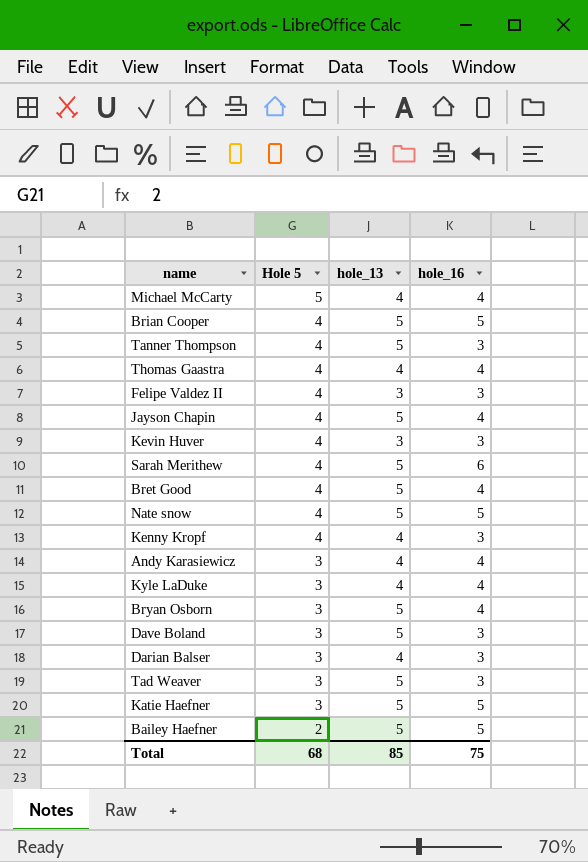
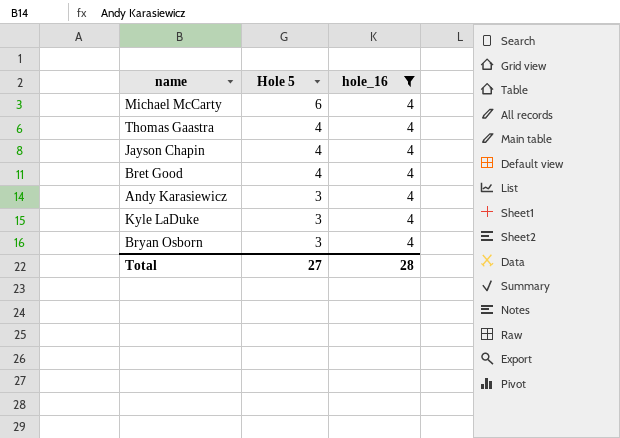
filter: none -> hole_16 = 4
column hole_13 | position: 3 -> none
Michael McCarty | Hole 5: 5 -> 6
Total | Hole 5: 68 -> 27
Total | hole_16: 75 -> 28

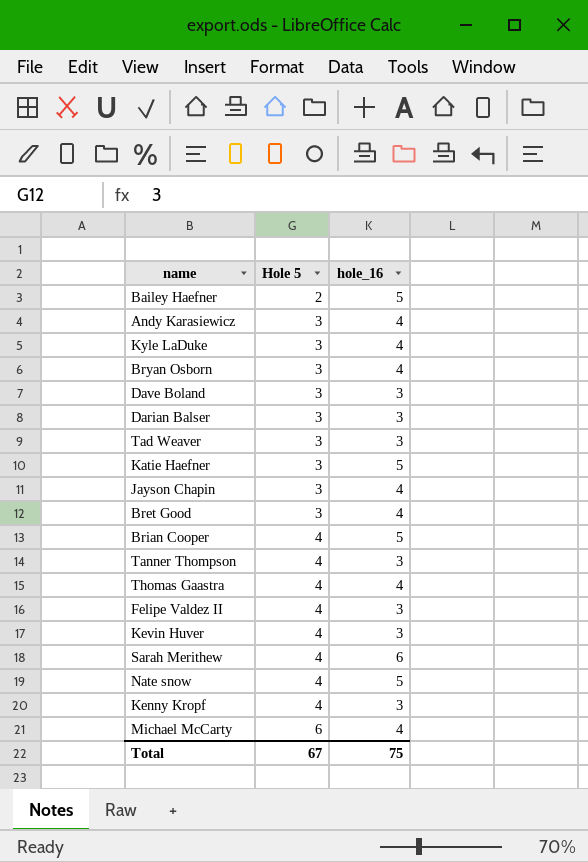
filter: hole_16 = 4 -> none
row order: Hole 5 descending -> Hole 5 ascending
Jayson Chapin | Hole 5: 4 -> 3
Bret Good | Hole 5: 4 -> 3
Total | Hole 5: 27 -> 67
Total | hole_16: 28 -> 75

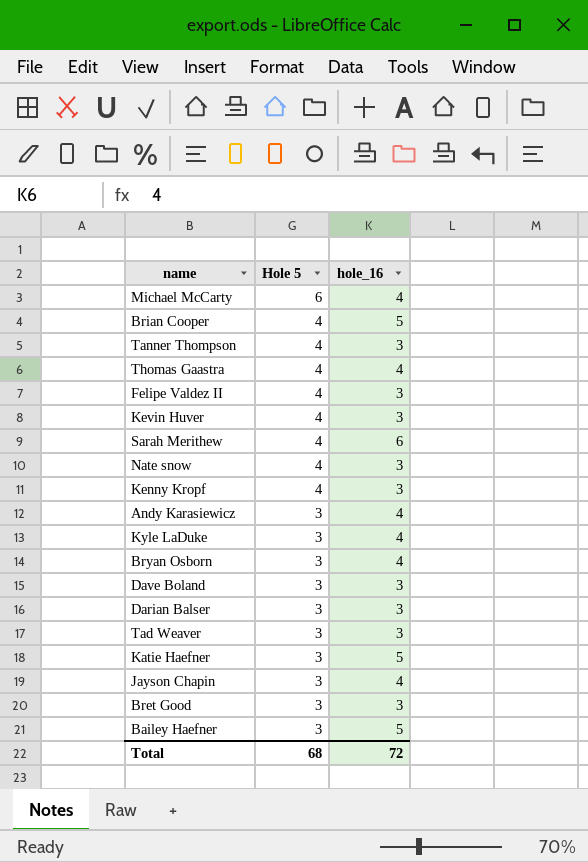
row order: Hole 5 ascending -> Hole 5 descending
Nate snow | hole_16: 5 -> 3
Bret Good | hole_16: 4 -> 3
Bailey Haefner | Hole 5: 2 -> 3
Total | Hole 5: 67 -> 68
Total | hole_16: 75 -> 72

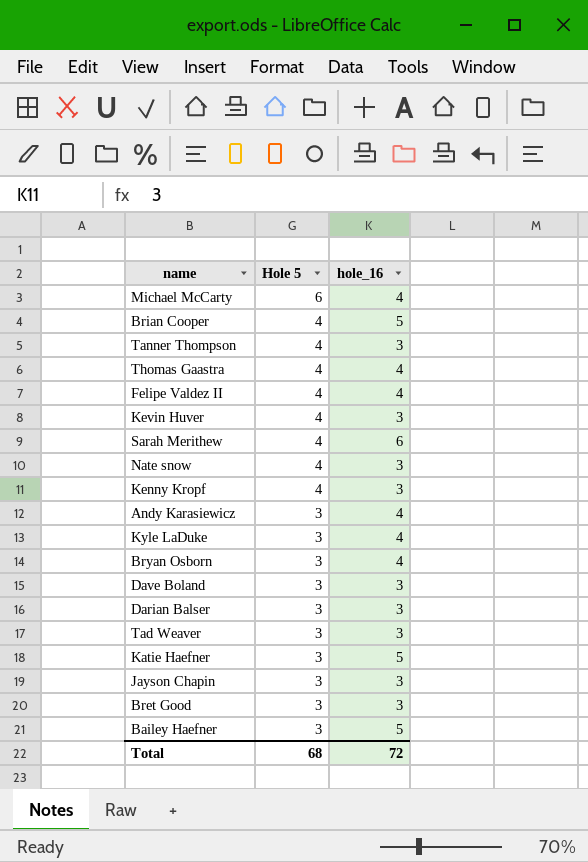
Felipe Valdez II | hole_16: 3 -> 4
Jayson Chapin | hole_16: 4 -> 3

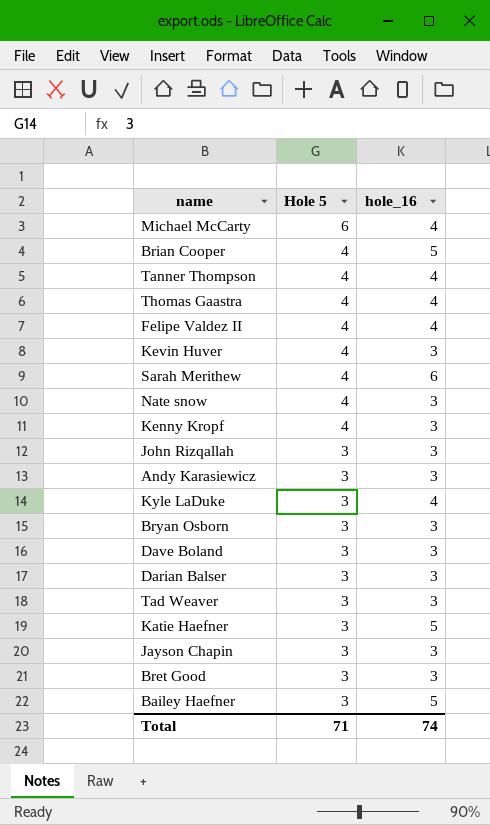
Tanner Thompson | hole_16: 3 -> 4
row John Rizqallah: none -> 3 | 3
Andy Karasiewicz | hole_16: 4 -> 3
Bryan Osborn | hole_16: 4 -> 3
Total | Hole 5: 68 -> 71
Total | hole_16: 72 -> 74

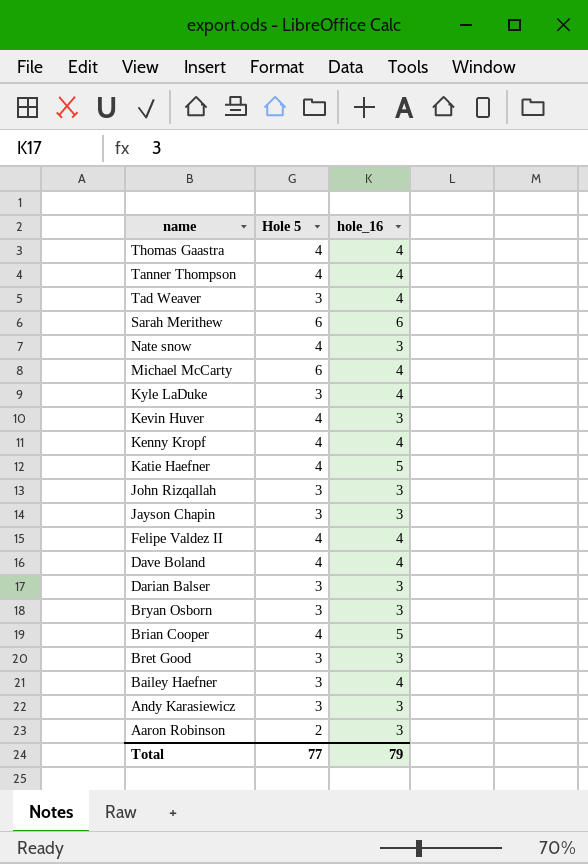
row order: Hole 5 descending -> name descending
Tad Weaver | hole_16: 3 -> 4
Sarah Merithew | Hole 5: 4 -> 6
Kenny Kropf | hole_16: 3 -> 4
Katie Haefner | Hole 5: 3 -> 4
Dave Boland | Hole 5: 3 -> 4
Dave Boland | hole_16: 3 -> 4
Bailey Haefner | hole_16: 5 -> 4
row Aaron Robinson: none -> 2 | 3
Total | Hole 5: 71 -> 77
Total | hole_16: 74 -> 79

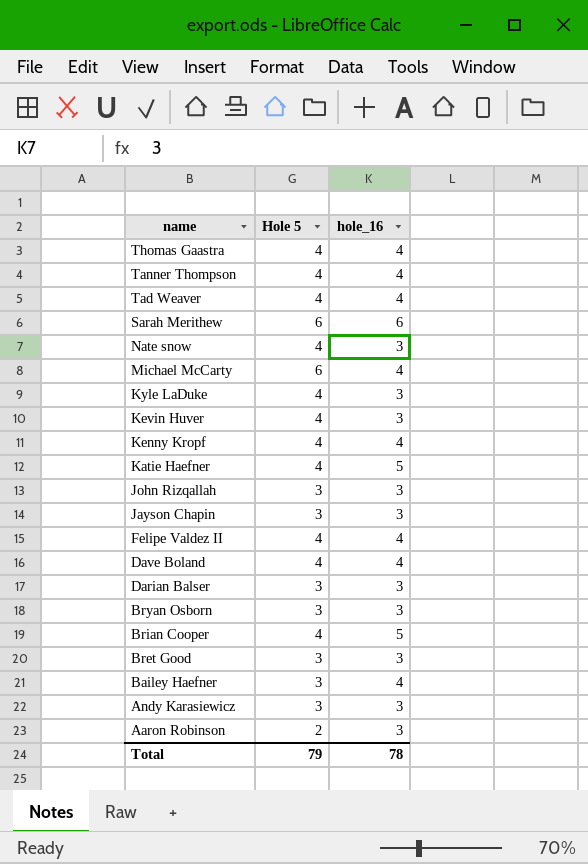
Tad Weaver | Hole 5: 3 -> 4
Kyle LaDuke | Hole 5: 3 -> 4
Kyle LaDuke | hole_16: 4 -> 3
Total | Hole 5: 77 -> 79
Total | hole_16: 79 -> 78

